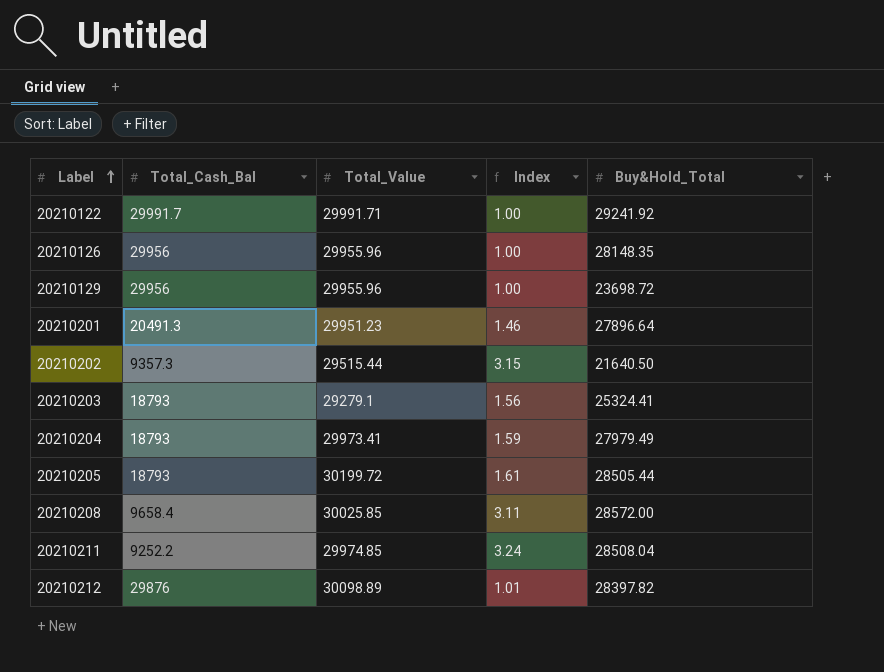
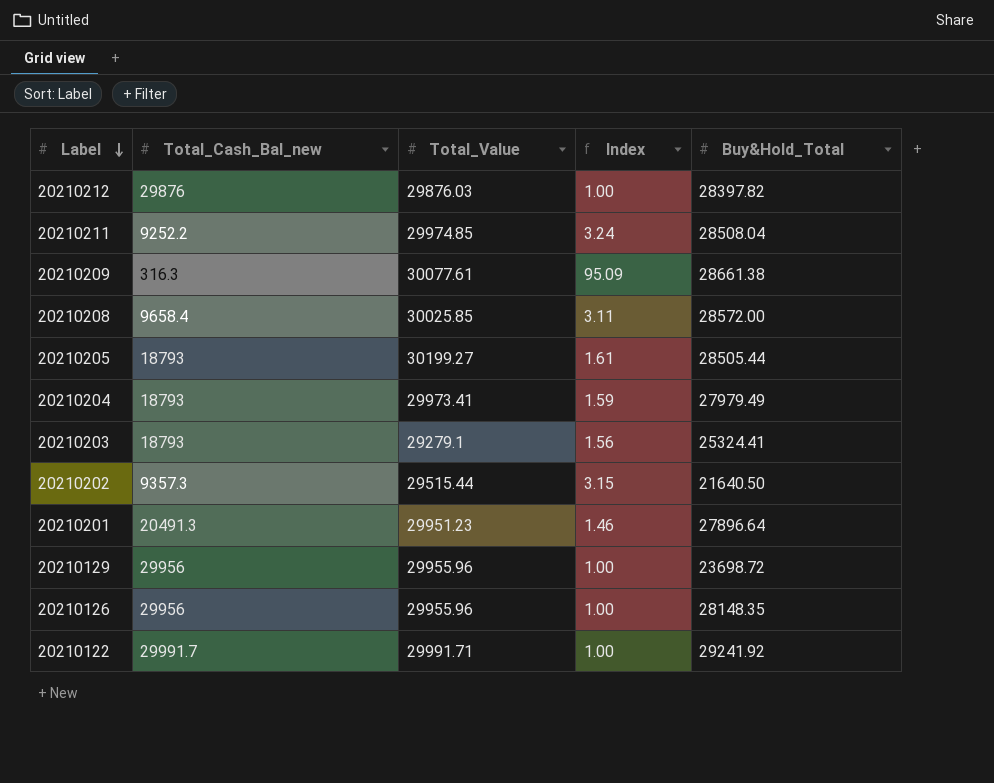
row order: Label ascending -> Label descending
column name: Total_Cash_Bal -> Total_Cash_Bal_new
20210212 | Total_Value: 30098.89 -> 29876.03
20210212 | Index: 1.01 -> 1.00
row 20210209: none -> 316.3 | 30077.61 | 95.09 | 28661.38
20210205 | Total_Value: 30199.72 -> 30199.27

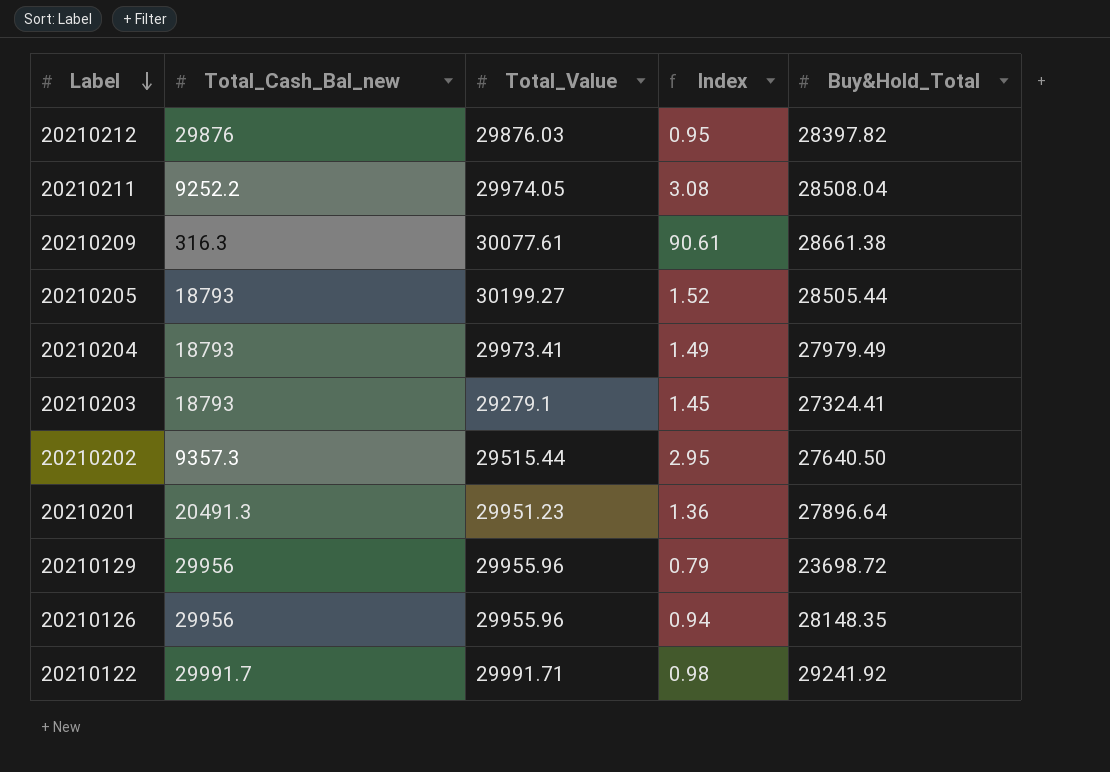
column Index | formula: [Total_Value] / [Total_Cash_Bal_new] -> [Buy&Hold_Total] / [Total_Cash_Bal_new]
row 20210208: 9658.4 | 30025.85 | 3.11 | 28572.00 -> none
20210211 | Total_Value: 29974.85 -> 29974.05
20210203 | Buy&Hold_Total: 25324.41 -> 27324.41
20210202 | Buy&Hold_Total: 21640.50 -> 27640.50

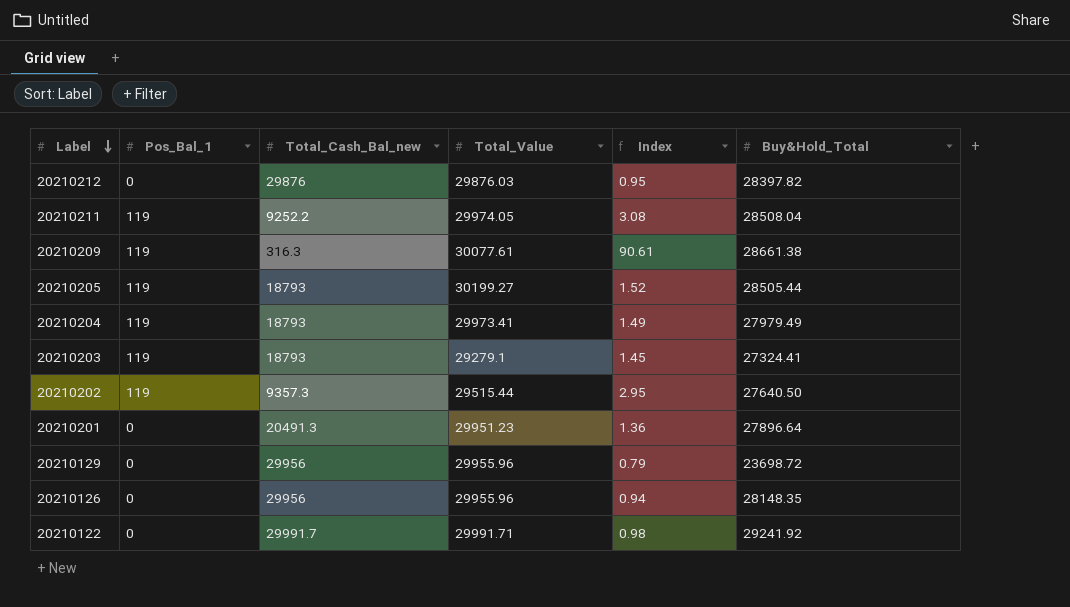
column Pos_Bal_1 | position: none -> 2

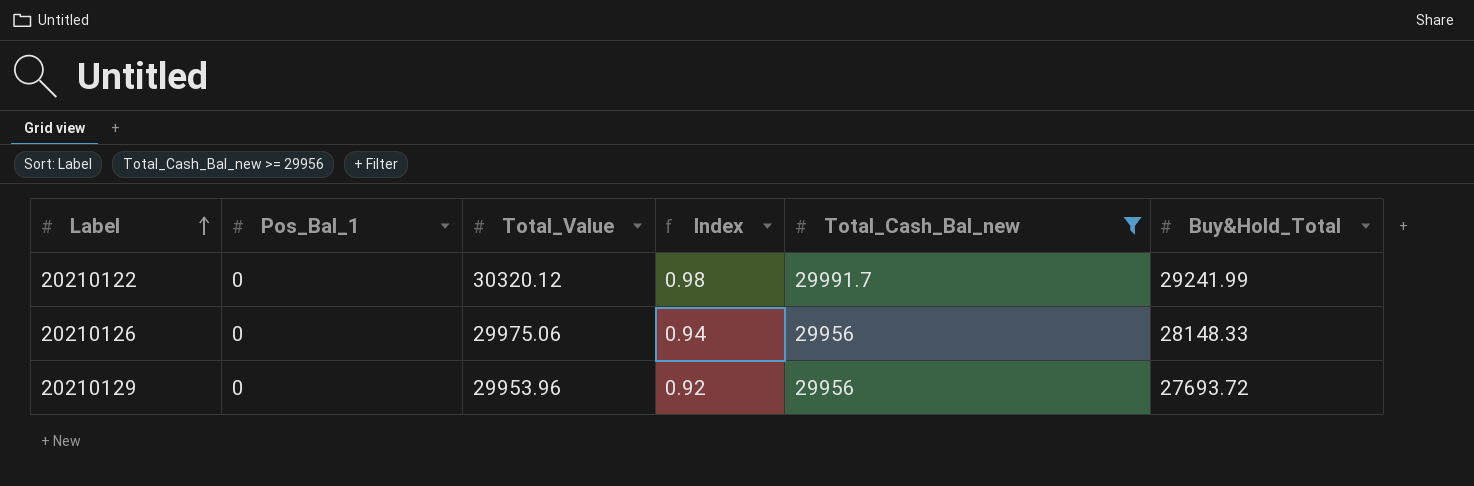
filter: none -> Total_Cash_Bal_new >= 29956
row order: Label descending -> Label ascending
column Total_Cash_Bal_new | position: 3 -> 5
20210122 | Total_Value: 29991.71 -> 30320.12
20210122 | Buy&Hold_Total: 29241.92 -> 29241.99
20210126 | Total_Value: 29955.96 -> 29975.06
20210126 | Buy&Hold_Total: 28148.35 -> 28148.33
20210129 | Total_Value: 29955.96 -> 29953.96
20210129 | Index: 0.79 -> 0.92
20210129 | Buy&Hold_Total: 23698.72 -> 27693.72

